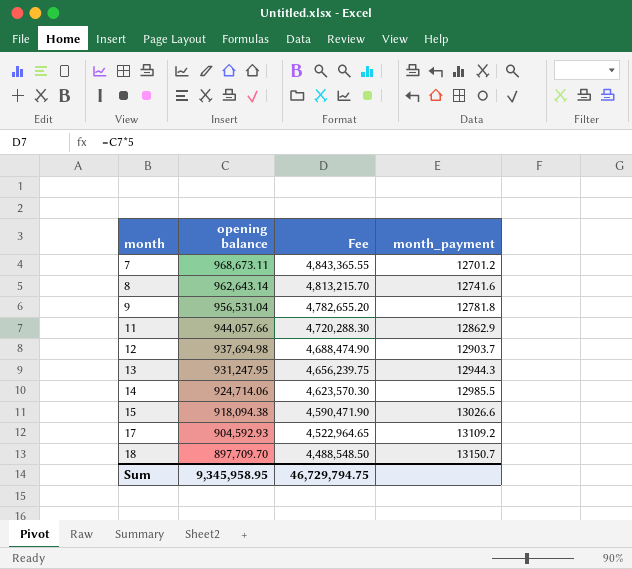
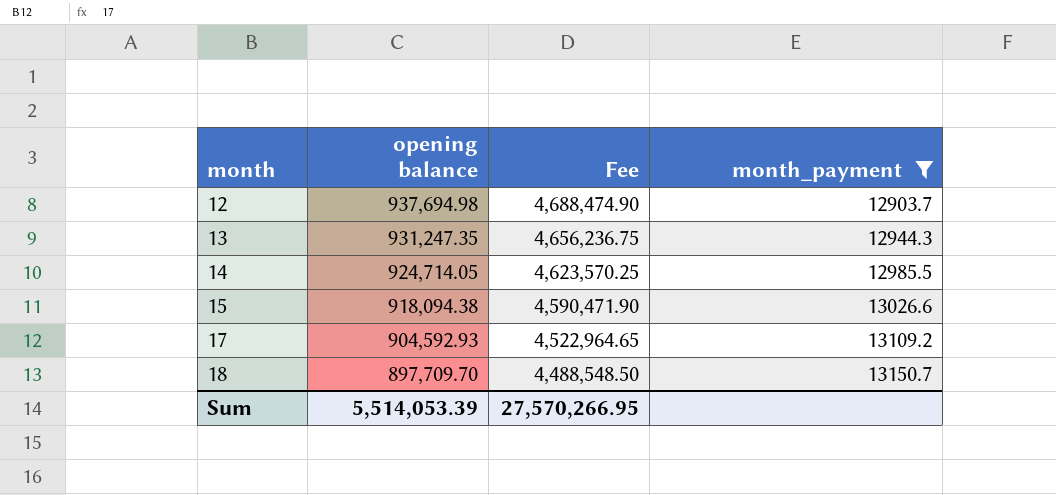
filter: none -> month_payment >= 12903.7
13 | opening balance: 931,247.95 -> 931,247.35
13 | Fee: 4,656,239.75 -> 4,656,236.75
14 | opening balance: 924,714.06 -> 924,714.05
14 | Fee: 4,623,570.30 -> 4,623,570.25
Sum | opening balance: 9,345,958.95 -> 5,514,053.39
Sum | Fee: 46,729,794.75 -> 27,570,266.95

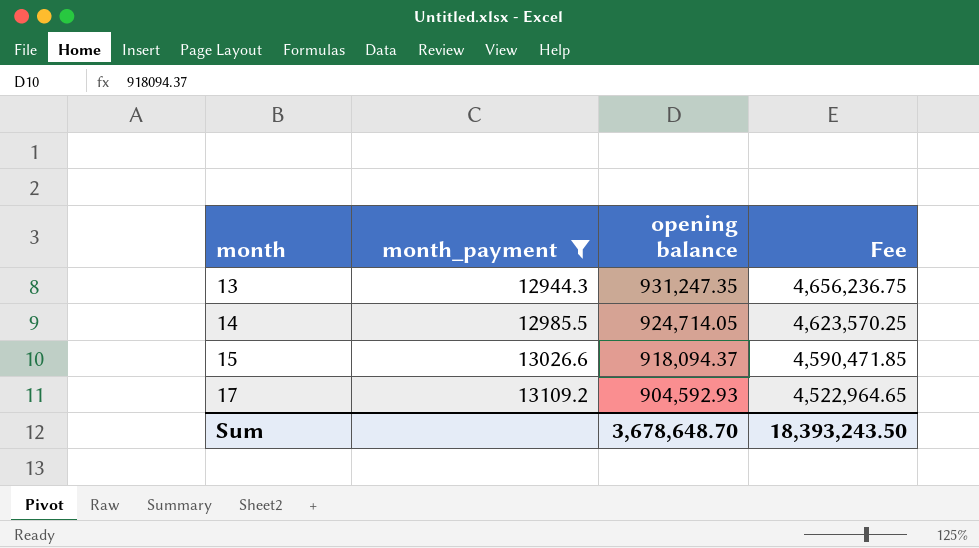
column month_payment | position: 4 -> 2
row 12: 937,694.98 | 4,688,474.90 | 12903.7 -> none
row 18: 897,709.70 | 4,488,548.50 | 13150.7 -> none
15 | opening balance: 918,094.38 -> 918,094.37
15 | Fee: 4,590,471.90 -> 4,590,471.85
Sum | opening balance: 5,514,053.39 -> 3,678,648.70
Sum | Fee: 27,570,266.95 -> 18,393,243.50

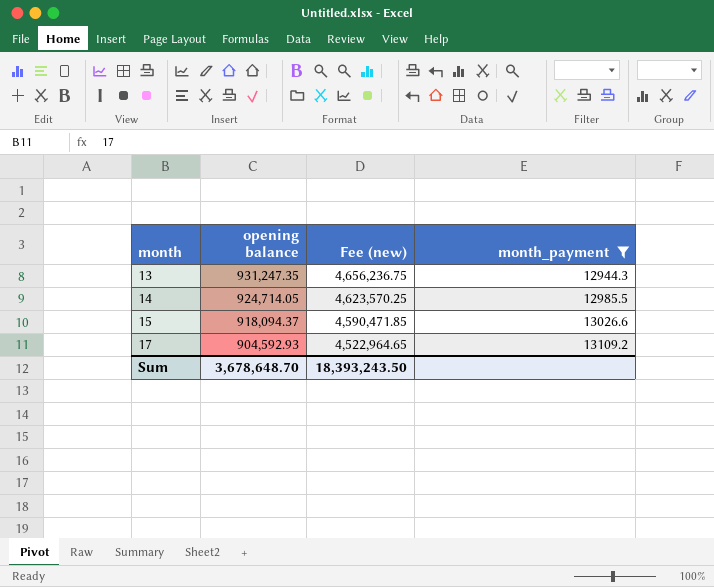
column name: Fee -> Fee (new)
column month_payment | position: 2 -> 4

